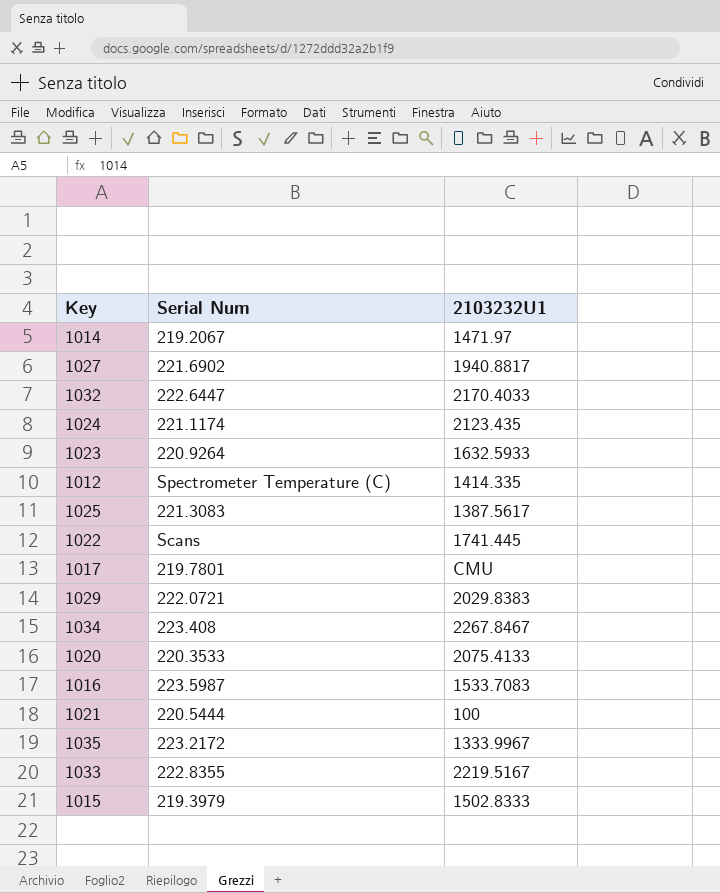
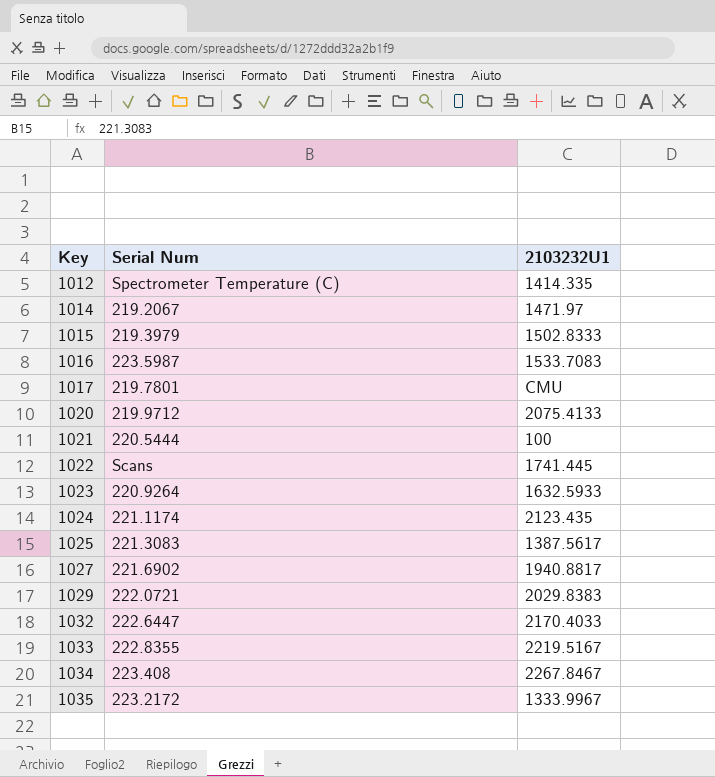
row order: none -> Key ascending
1020 | Serial Num: 220.3533 -> 219.9712

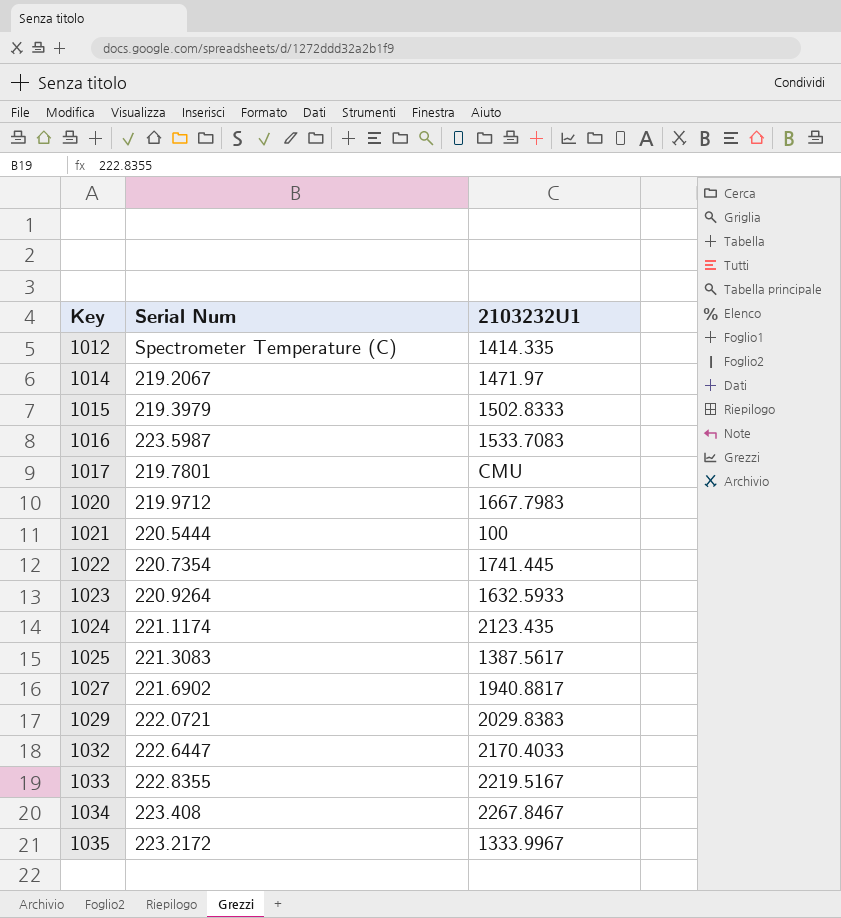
1020 | 2103232U1: 2075.4133 -> 1667.7983
1022 | Serial Num: Scans -> 220.7354

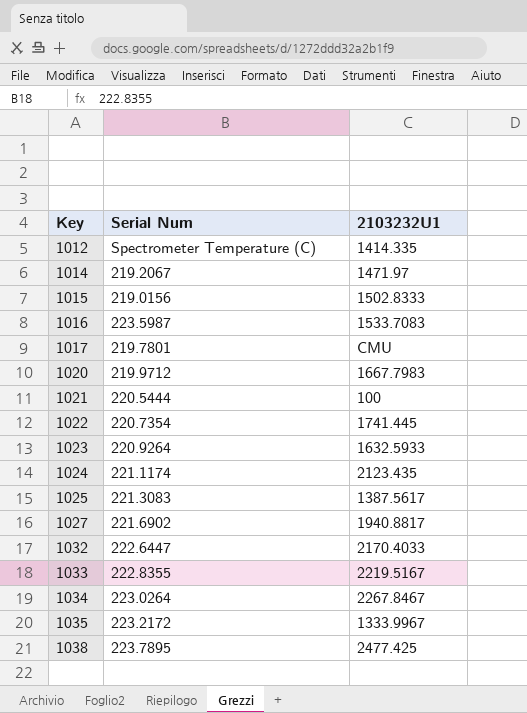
row 1029: 222.0721 | 2029.8383 -> none
1015 | Serial Num: 219.3979 -> 219.0156
1034 | Serial Num: 223.408 -> 223.0264
row 1038: none -> 223.7895 | 2477.425

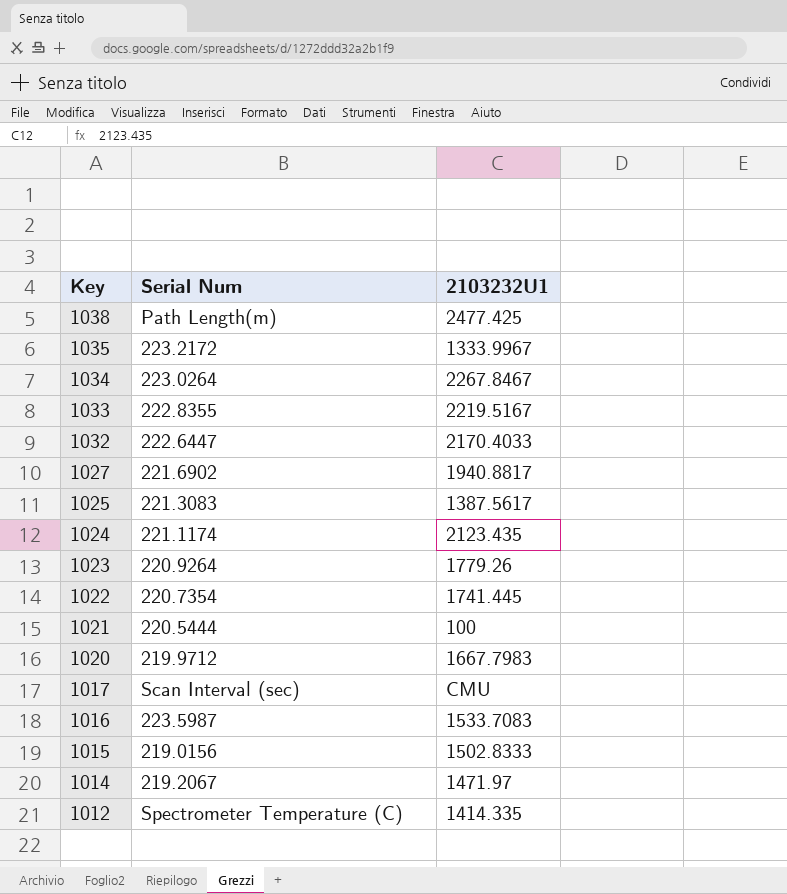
row order: Key ascending -> Key descending
1038 | Serial Num: 223.7895 -> Path Length(m)
1023 | 2103232U1: 1632.5933 -> 1779.26
1017 | Serial Num: 219.7801 -> Scan Interval (sec)

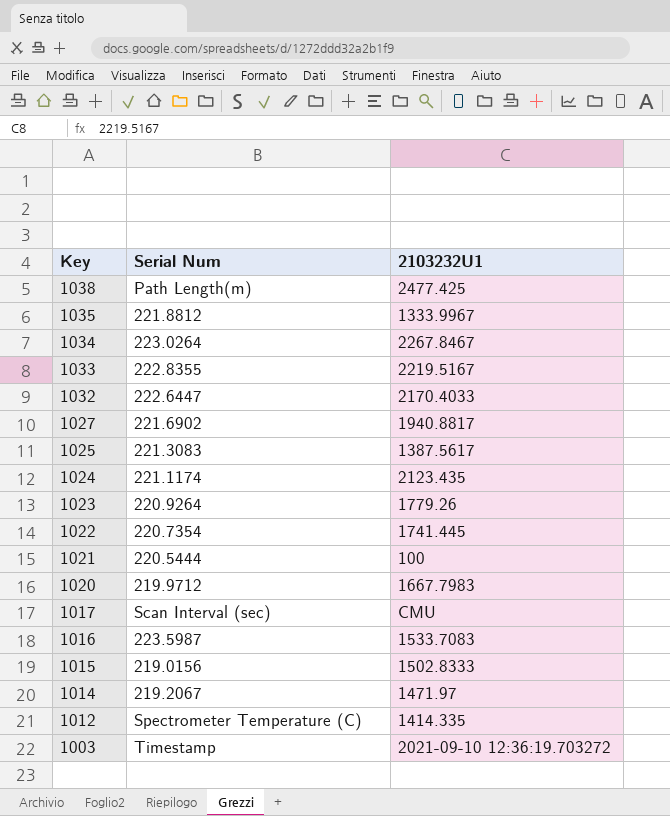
1035 | Serial Num: 223.2172 -> 221.8812
row 1003: none -> Timestamp | 2021-09-10 12:36:19.703272

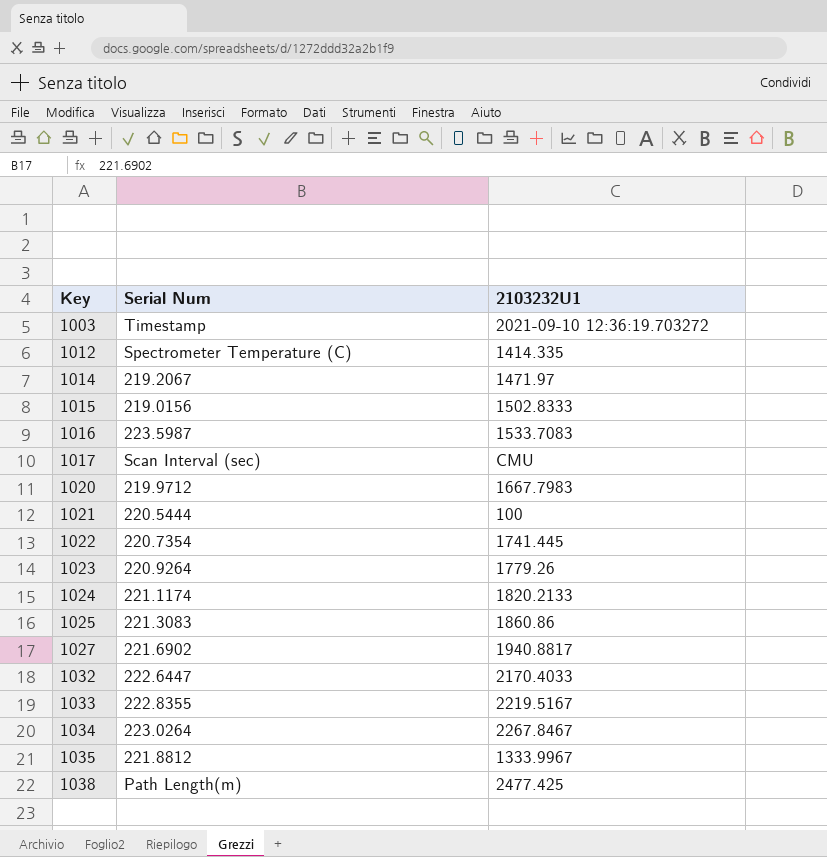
row order: Key descending -> Key ascending
1024 | 2103232U1: 2123.435 -> 1820.2133
1025 | 2103232U1: 1387.5617 -> 1860.86

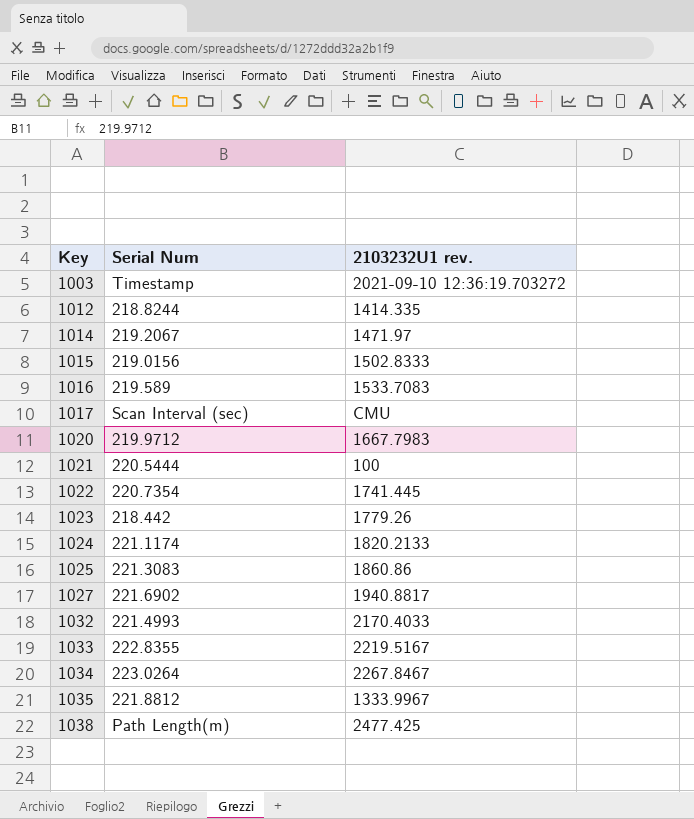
column name: 2103232U1 -> 2103232U1 rev.
1012 | Serial Num: Spectrometer Temperature (C) -> 218.8244
1016 | Serial Num: 223.5987 -> 219.589
1023 | Serial Num: 220.9264 -> 218.442
1032 | Serial Num: 222.6447 -> 221.4993

